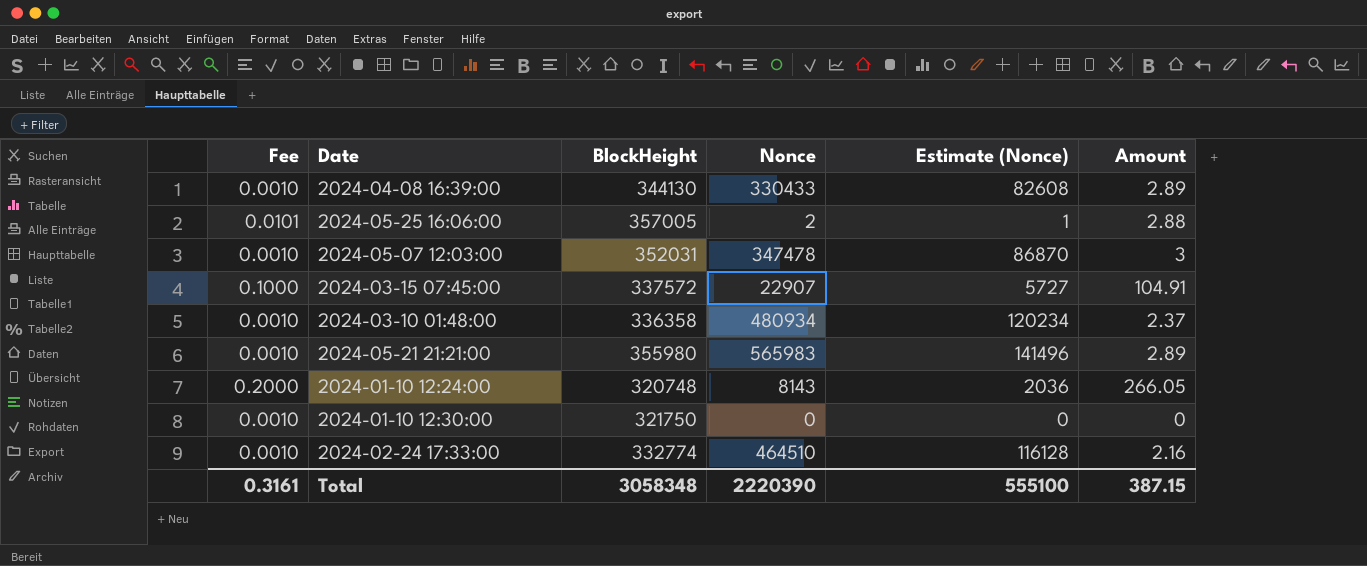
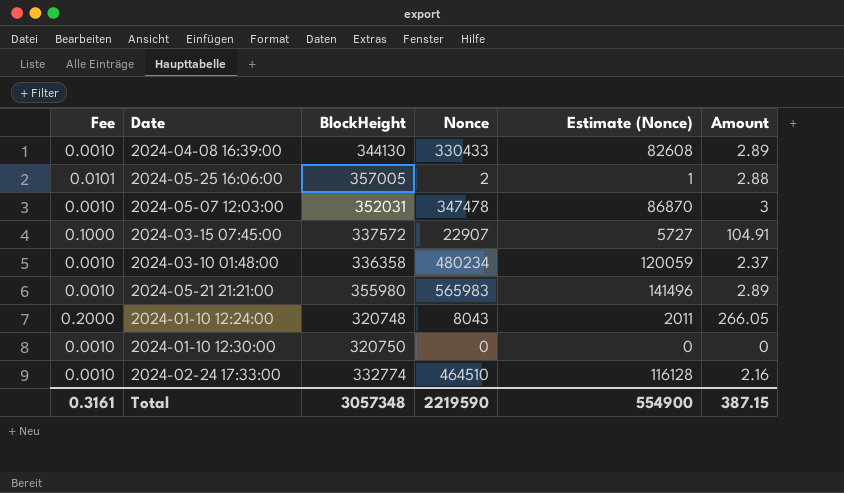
2024-03-10 01:48:00 | Nonce: 480934 -> 480234
2024-03-10 01:48:00 | Estimate (Nonce): 120234 -> 120059
2024-01-10 12:24:00 | Nonce: 8143 -> 8043
2024-01-10 12:24:00 | Estimate (Nonce): 2036 -> 2011
2024-01-10 12:30:00 | BlockHeight: 321750 -> 320750
Total | BlockHeight: 3058348 -> 3057348
Total | Nonce: 2220390 -> 2219590
Total | Estimate (Nonce): 555100 -> 554900

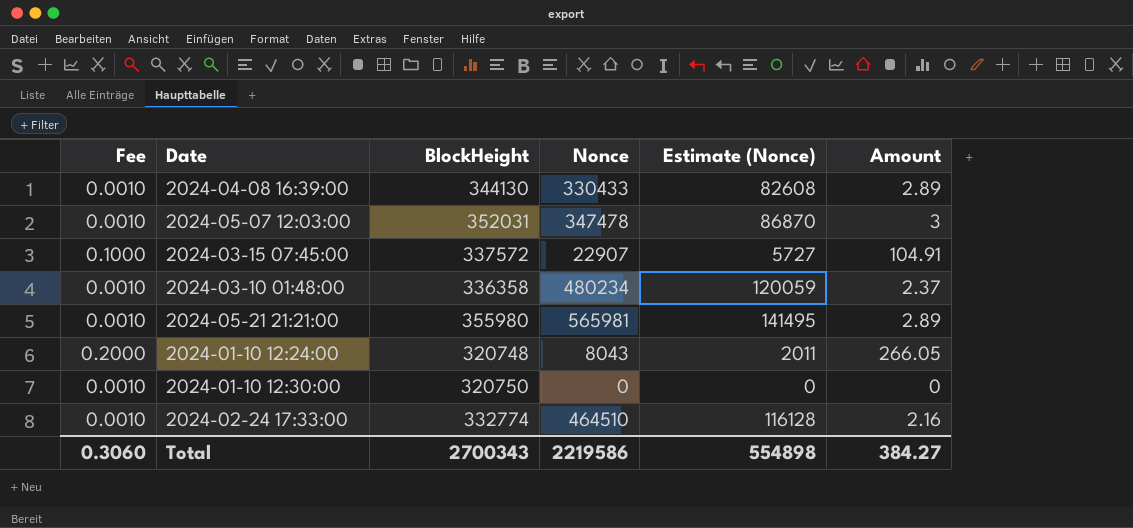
row 2024-05-25 16:06:00: 0.0101 | 357005 | 2 | 1 | 2.88 -> none
2024-05-21 21:21:00 | Nonce: 565983 -> 565981
2024-05-21 21:21:00 | Estimate (Nonce): 141496 -> 141495
Total | Fee: 0.3161 -> 0.3060
Total | BlockHeight: 3057348 -> 2700343
Total | Nonce: 2219590 -> 2219586
Total | Estimate (Nonce): 554900 -> 554898
Total | Amount: 387.15 -> 384.27

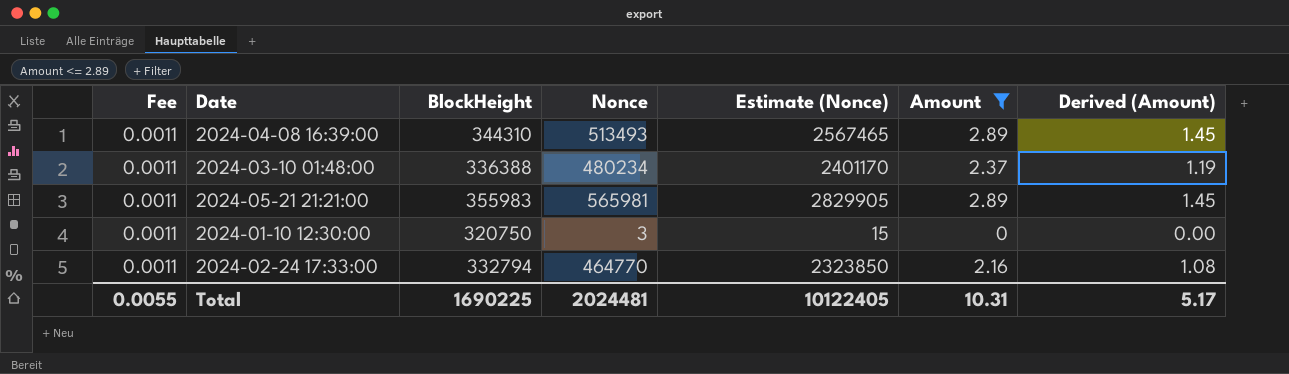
filter: none -> Amount <= 2.89
column Estimate (Nonce) | formula: [Nonce] * 0.25 -> [Nonce] * 5
column Derived (Amount) | formula: none -> [Amount] * 0.5
2024-04-08 16:39:00 | Fee: 0.0010 -> 0.0011
2024-04-08 16:39:00 | BlockHeight: 344130 -> 344310
2024-04-08 16:39:00 | Nonce: 330433 -> 513493
2024-03-10 01:48:00 | Fee: 0.0010 -> 0.0011
2024-03-10 01:48:00 | BlockHeight: 336358 -> 336388
2024-05-21 21:21:00 | Fee: 0.0010 -> 0.0011
2024-05-21 21:21:00 | BlockHeight: 355980 -> 355983
2024-01-10 12:30:00 | Fee: 0.0010 -> 0.0011
2024-01-10 12:30:00 | Nonce: 0 -> 3
2024-02-24 17:33:00 | Fee: 0.0010 -> 0.0011
2024-02-24 17:33:00 | BlockHeight: 332774 -> 332794
2024-02-24 17:33:00 | Nonce: 464510 -> 464770
Total | Fee: 0.3060 -> 0.0055
Total | BlockHeight: 2700343 -> 1690225
Total | Nonce: 2219586 -> 2024481
Total | Estimate (Nonce): 554898 -> 10122405
Total | Amount: 384.27 -> 10.31

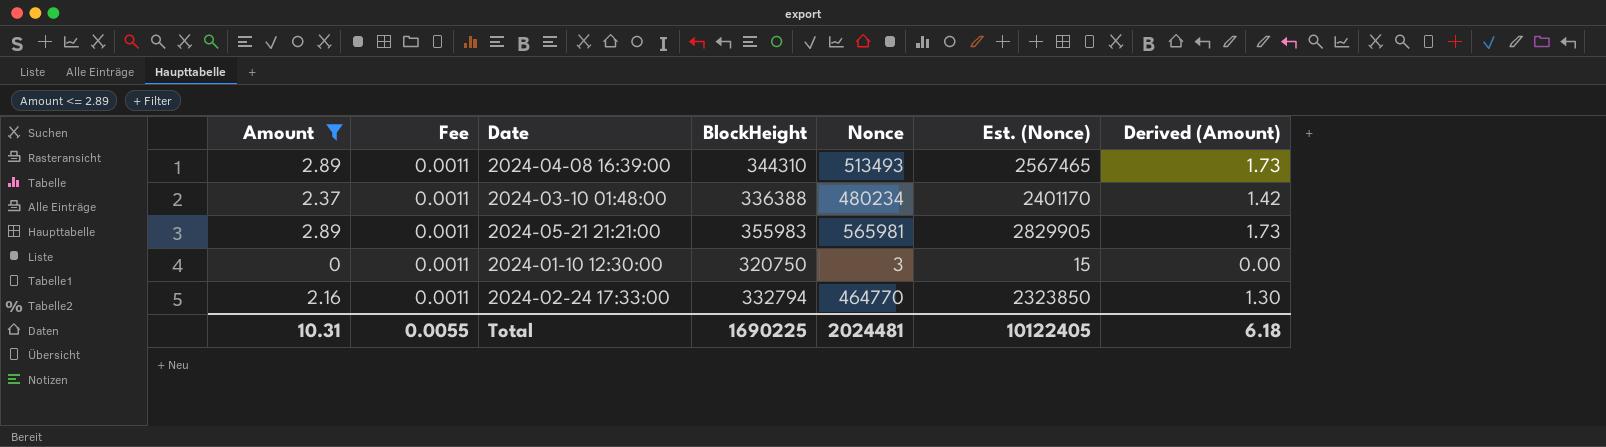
column Amount | position: 6 -> 1
column name: Estimate (Nonce) -> Est. (Nonce)
column Derived (Amount) | formula: [Amount] * 0.5 -> [Amount] * 0.6
Total | Derived (Amount): 5.17 -> 6.18

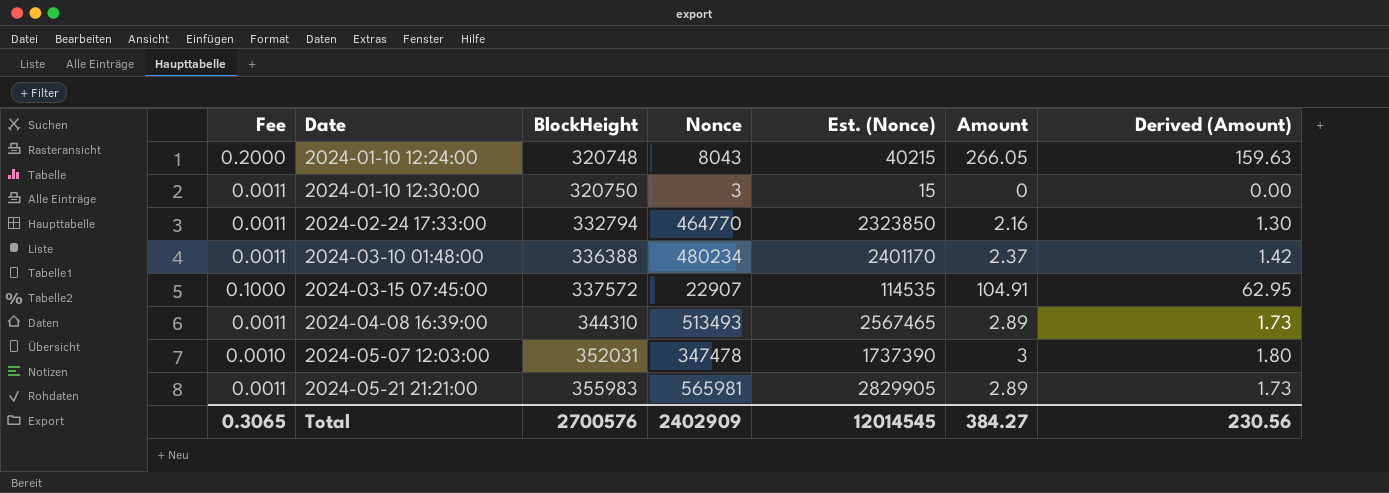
filter: Amount <= 2.89 -> none
row order: none -> Date ascending
column Amount | position: 1 -> 6
Total | Fee: 0.0055 -> 0.3065
Total | BlockHeight: 1690225 -> 2700576
Total | Nonce: 2024481 -> 2402909
Total | Est. (Nonce): 10122405 -> 12014545
Total | Amount: 10.31 -> 384.27
Total | Derived (Amount): 6.18 -> 230.56

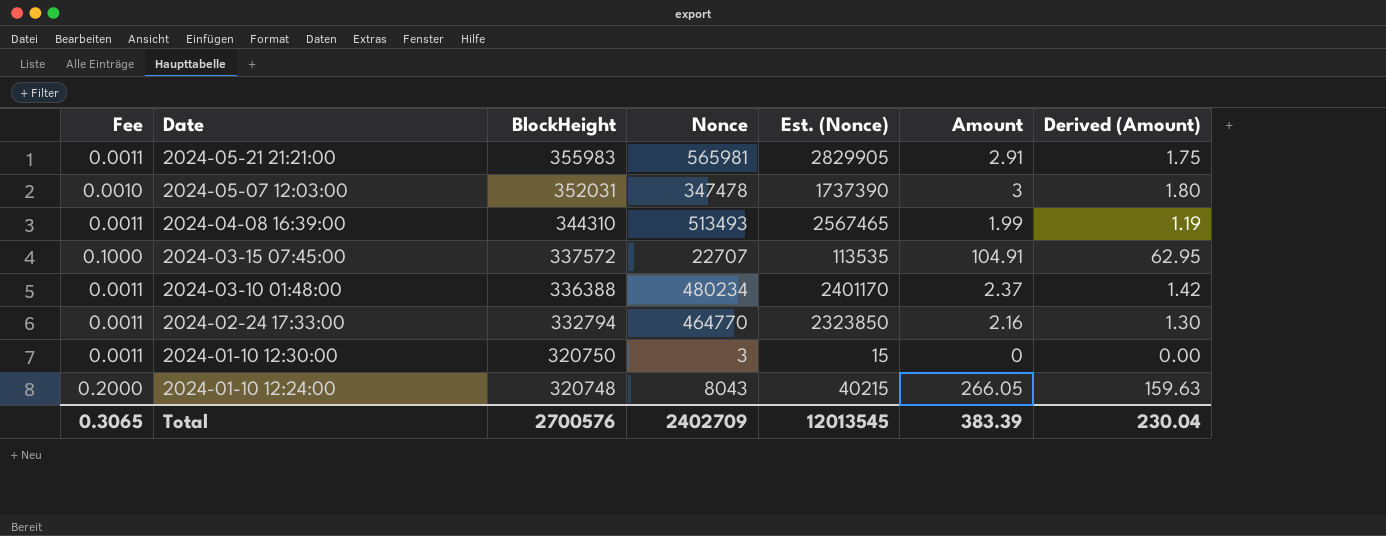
row order: Date ascending -> Date descending
2024-05-21 21:21:00 | Amount: 2.89 -> 2.91
2024-05-21 21:21:00 | Derived (Amount): 1.73 -> 1.75
2024-04-08 16:39:00 | Amount: 2.89 -> 1.99
2024-04-08 16:39:00 | Derived (Amount): 1.73 -> 1.19
2024-03-15 07:45:00 | Nonce: 22907 -> 22707
2024-03-15 07:45:00 | Est. (Nonce): 114535 -> 113535
Total | Nonce: 2402909 -> 2402709
Total | Est. (Nonce): 12014545 -> 12013545
Total | Amount: 384.27 -> 383.39
Total | Derived (Amount): 230.56 -> 230.04

